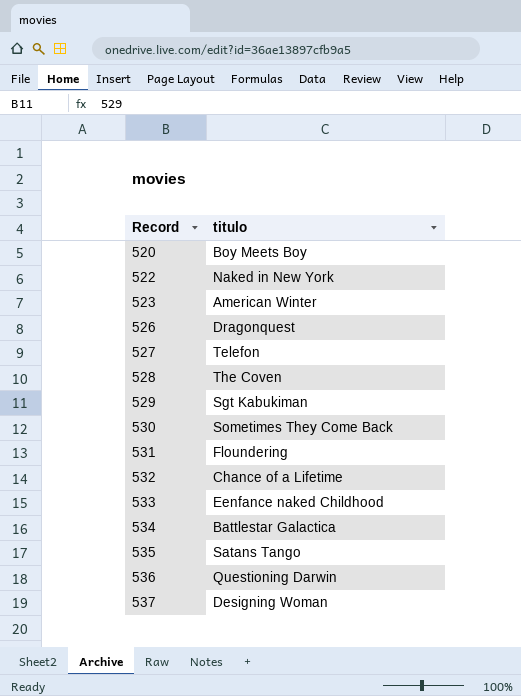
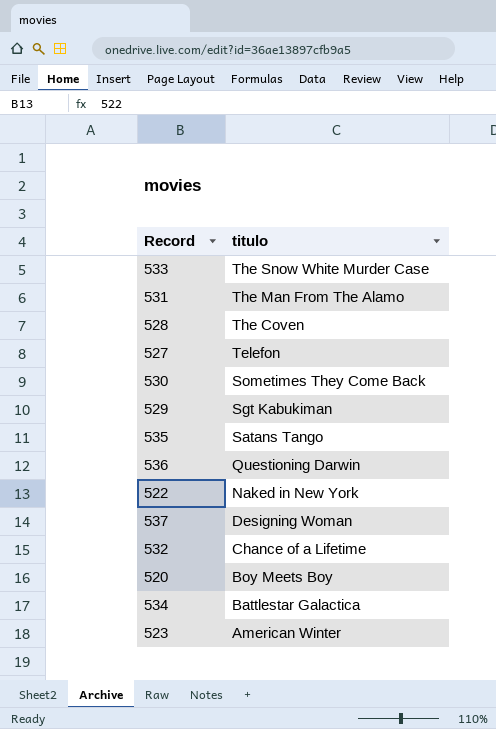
row order: Record ascending -> titulo descending
row 526: Dragonquest -> none
533 | titulo: Eenfance naked Childhood -> The Snow White Murder Case
531 | titulo: Floundering -> The Man From The Alamo

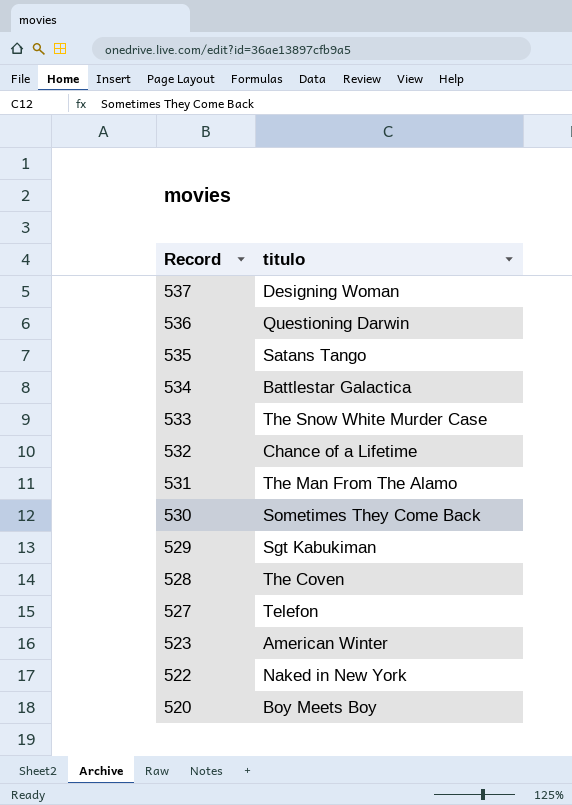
row order: titulo descending -> Record descending

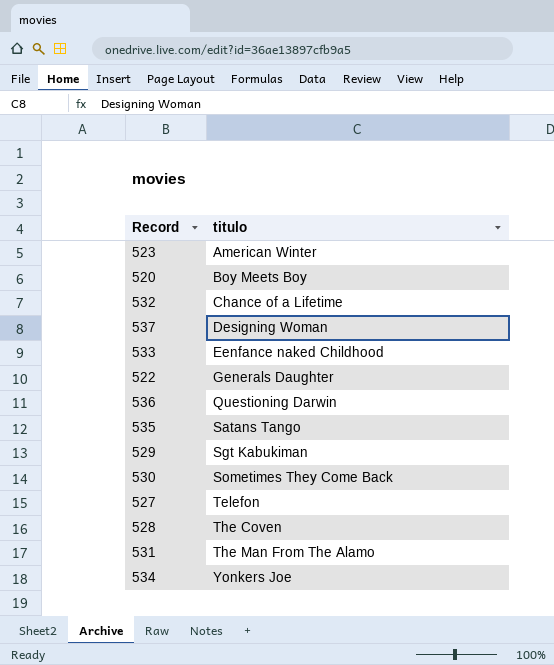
row order: Record descending -> titulo ascending
533 | titulo: The Snow White Murder Case -> Eenfance naked Childhood
522 | titulo: Naked in New York -> Generals Daughter
534 | titulo: Battlestar Galactica -> Yonkers Joe

